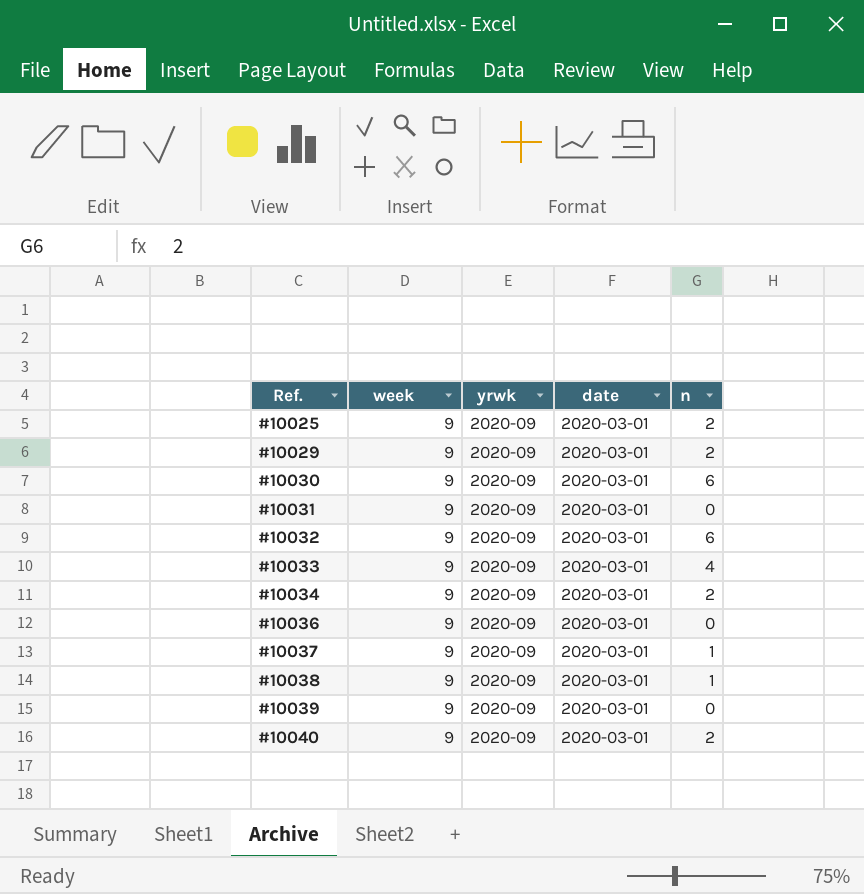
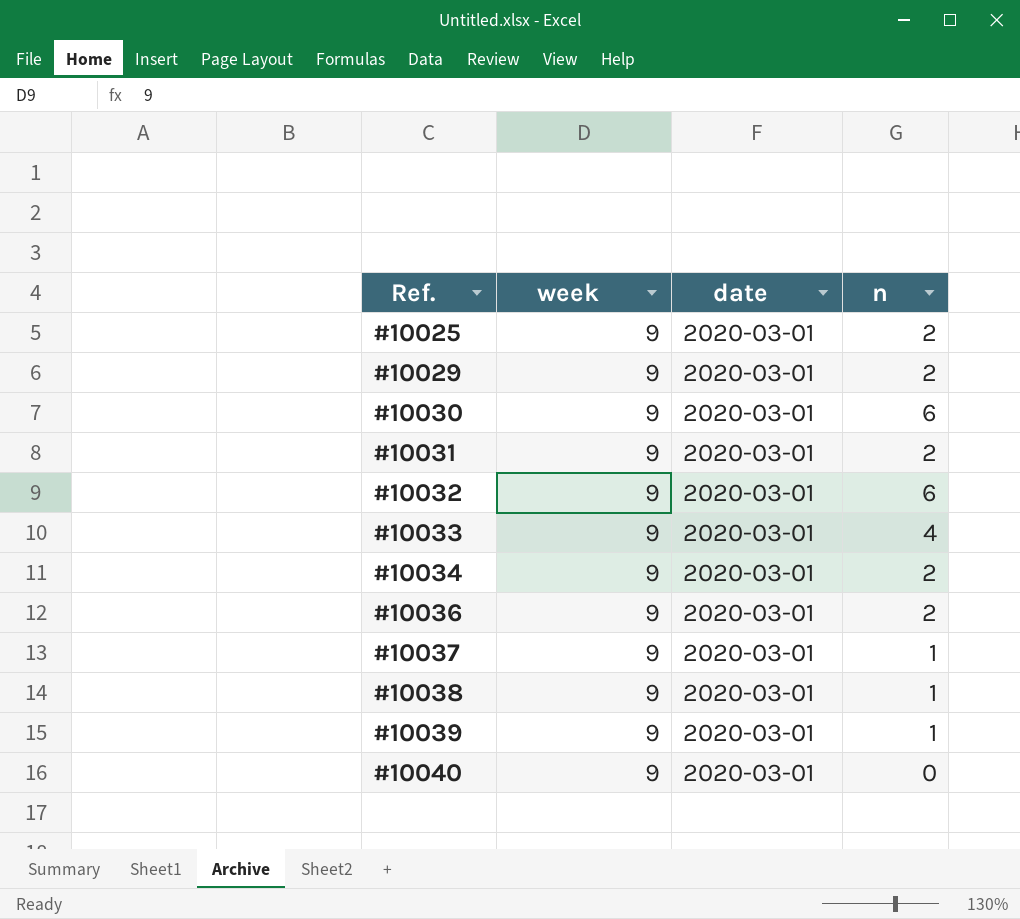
column yrwk | position: 3 -> none
#10031 | n: 0 -> 2
#10036 | n: 0 -> 2
#10039 | n: 0 -> 1
#10040 | n: 2 -> 0

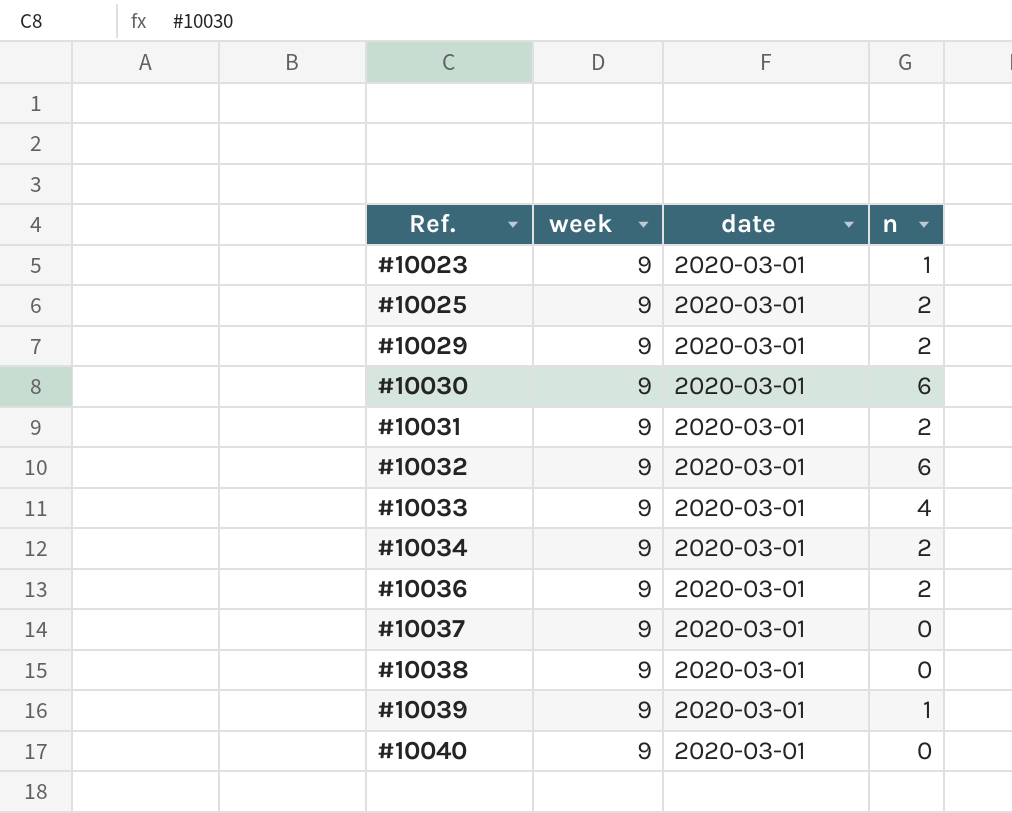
row #10023: none -> 9 | 2020-03-01 | 1
#10037 | n: 1 -> 0
#10038 | n: 1 -> 0

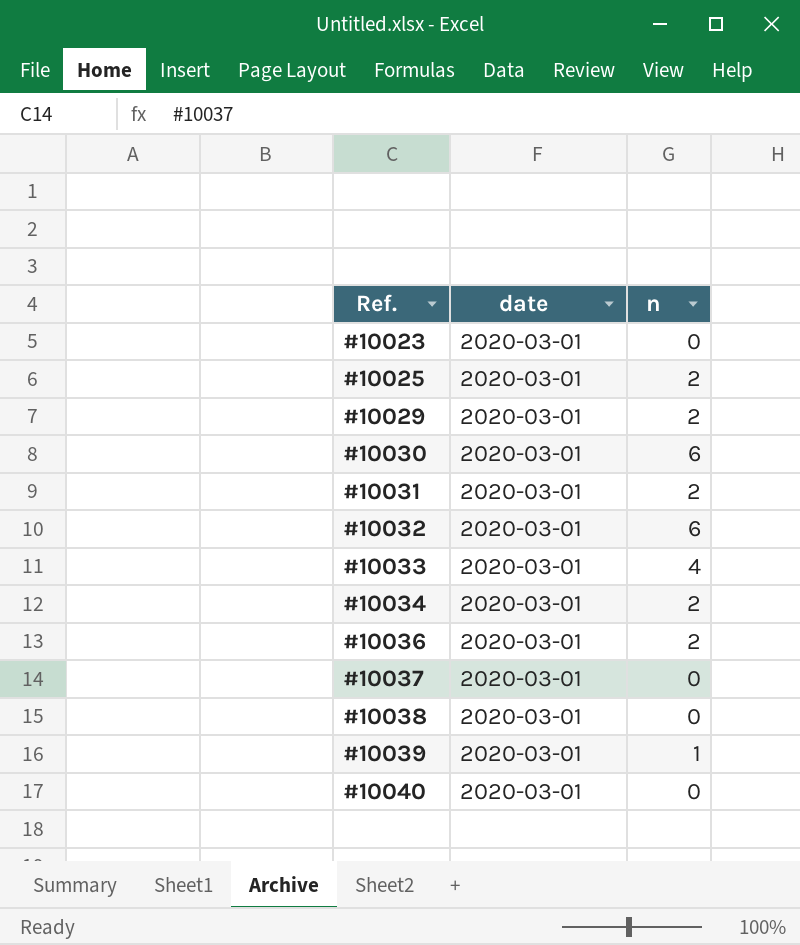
column week | position: 2 -> none
#10023 | n: 1 -> 0

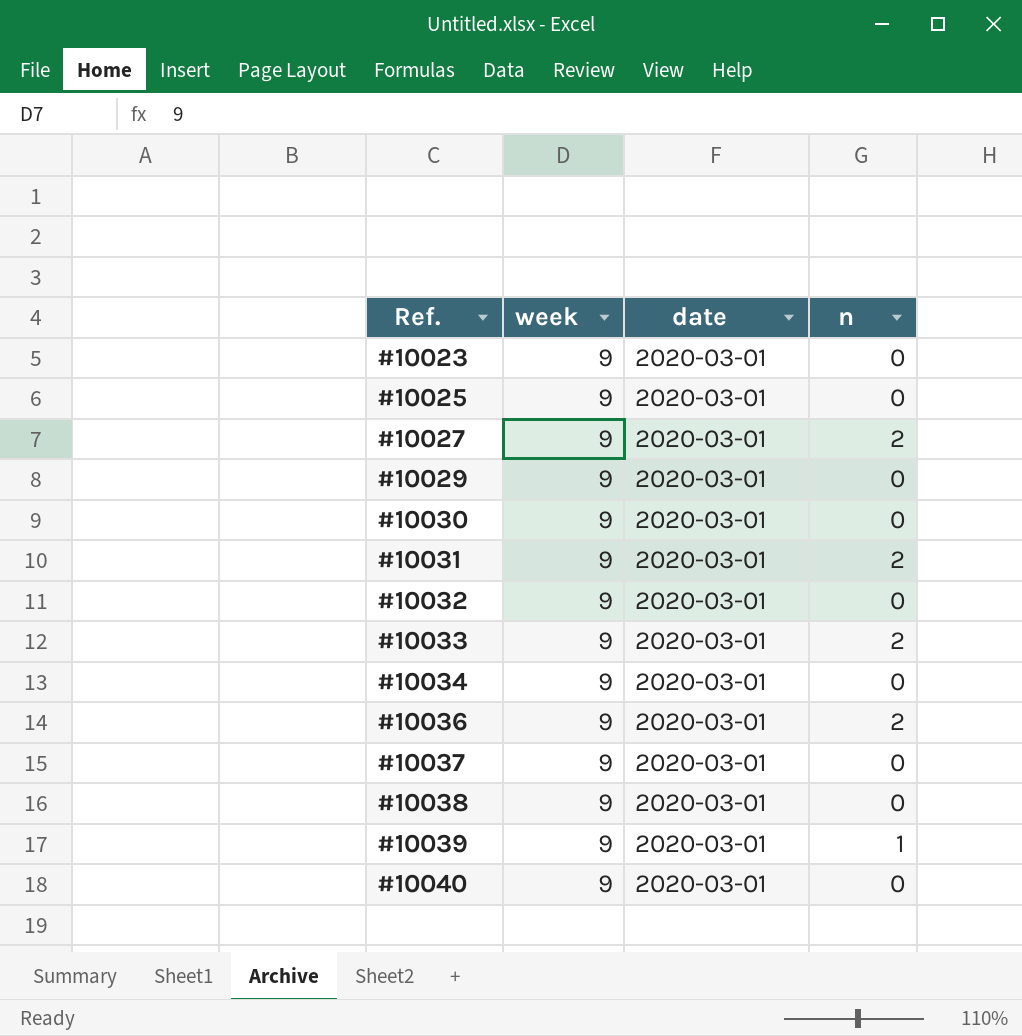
column week | position: none -> 2
#10025 | n: 2 -> 0
row #10027: none -> 9 | 2020-03-01 | 2
#10029 | n: 2 -> 0
#10030 | n: 6 -> 0
#10032 | n: 6 -> 0
#10033 | n: 4 -> 2
#10034 | n: 2 -> 0

